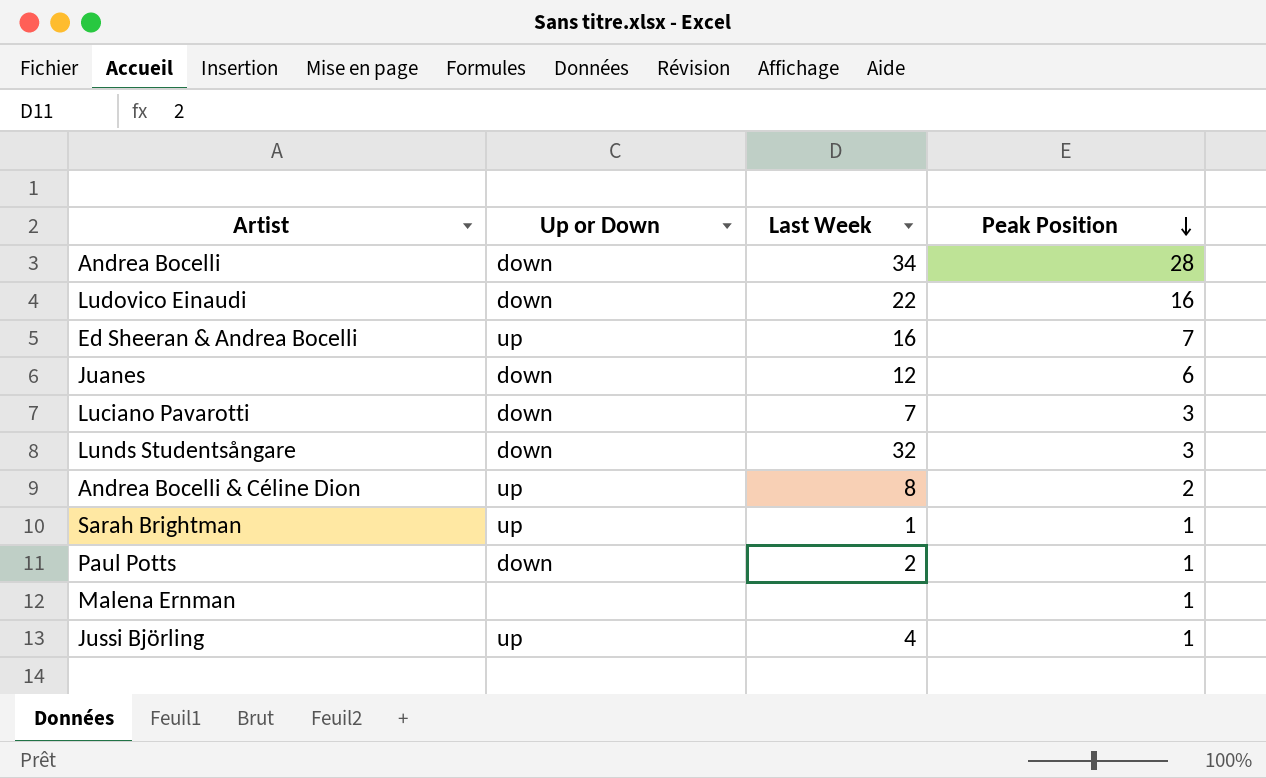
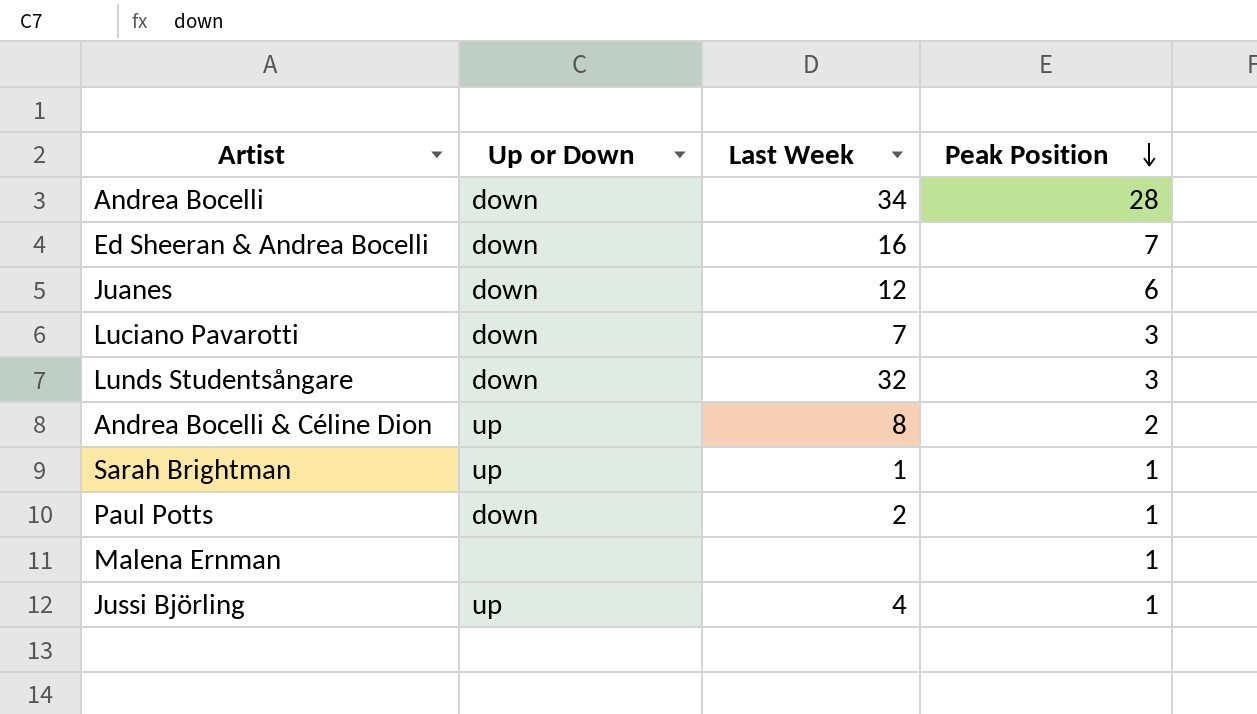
row Ludovico Einaudi: down | 22 | 16 -> none
Ed Sheeran & Andrea Bocelli | Up or Down: up -> down

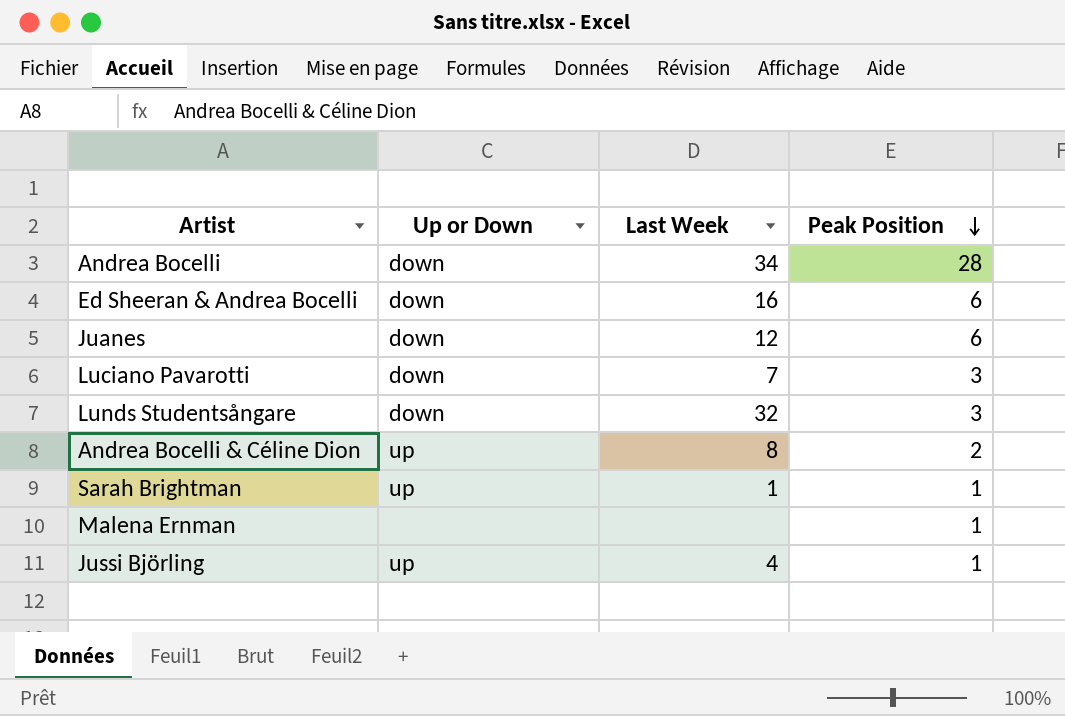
row Paul Potts: down | 2 | 1 -> none
Ed Sheeran & Andrea Bocelli | Peak Position: 7 -> 6

